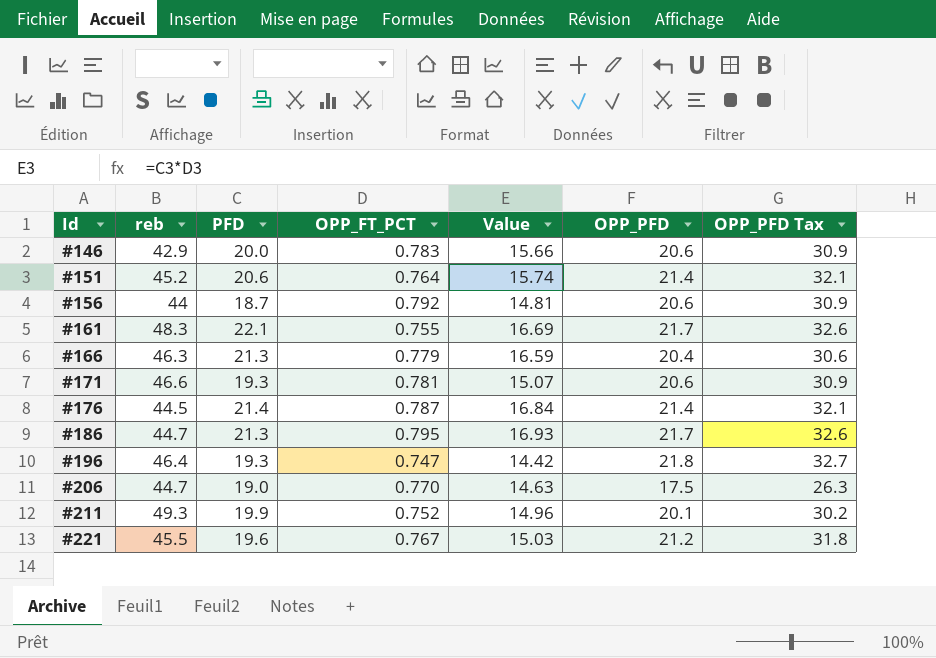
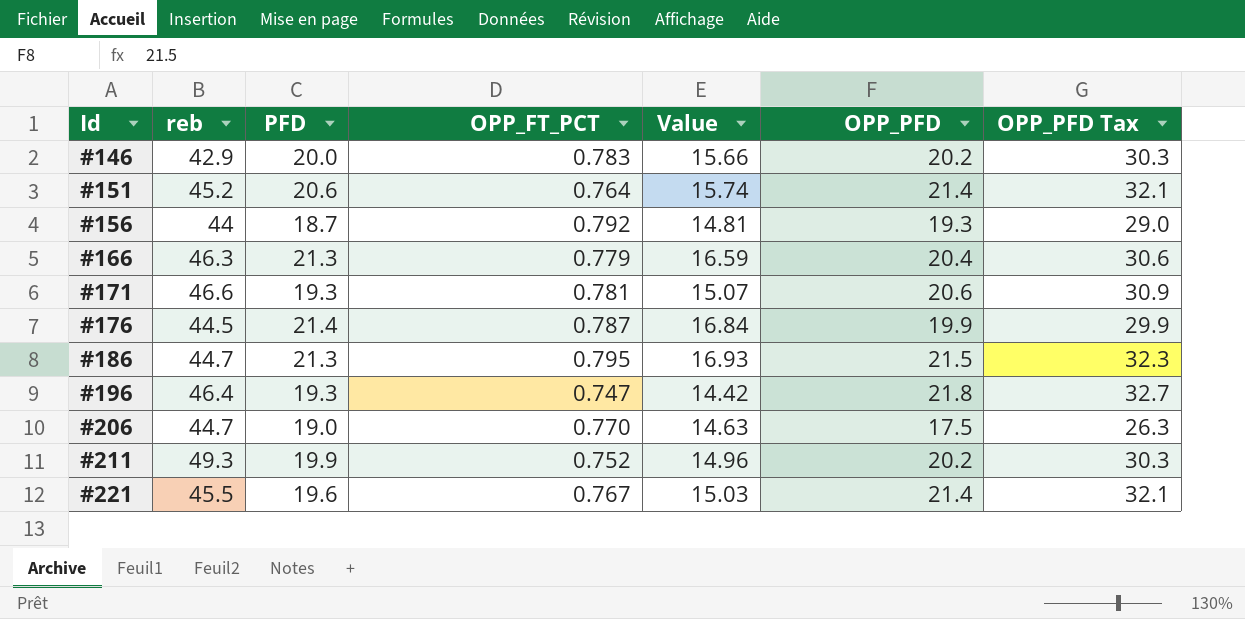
row #161: 48.3 | 22.1 | 0.755 | 16.69 | 21.7 | 32.6 -> none
#146 | OPP_PFD: 20.6 -> 20.2
#146 | OPP_PFD Tax: 30.9 -> 30.3
#156 | OPP_PFD: 20.6 -> 19.3
#156 | OPP_PFD Tax: 30.9 -> 29.0
#176 | OPP_PFD: 21.4 -> 19.9
#176 | OPP_PFD Tax: 32.1 -> 29.9
#186 | OPP_PFD: 21.7 -> 21.5
#186 | OPP_PFD Tax: 32.6 -> 32.3
#211 | OPP_PFD: 20.1 -> 20.2
#211 | OPP_PFD Tax: 30.2 -> 30.3
#221 | OPP_PFD: 21.2 -> 21.4
#221 | OPP_PFD Tax: 31.8 -> 32.1

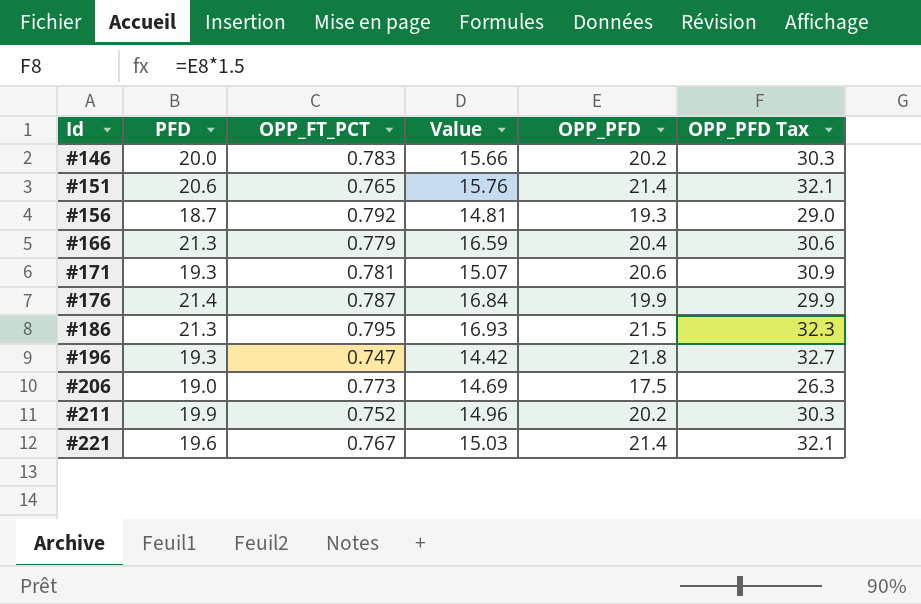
column reb | position: 2 -> none
#151 | OPP_FT_PCT: 0.764 -> 0.765
#151 | Value: 15.74 -> 15.76
#206 | OPP_FT_PCT: 0.770 -> 0.773
#206 | Value: 14.63 -> 14.69

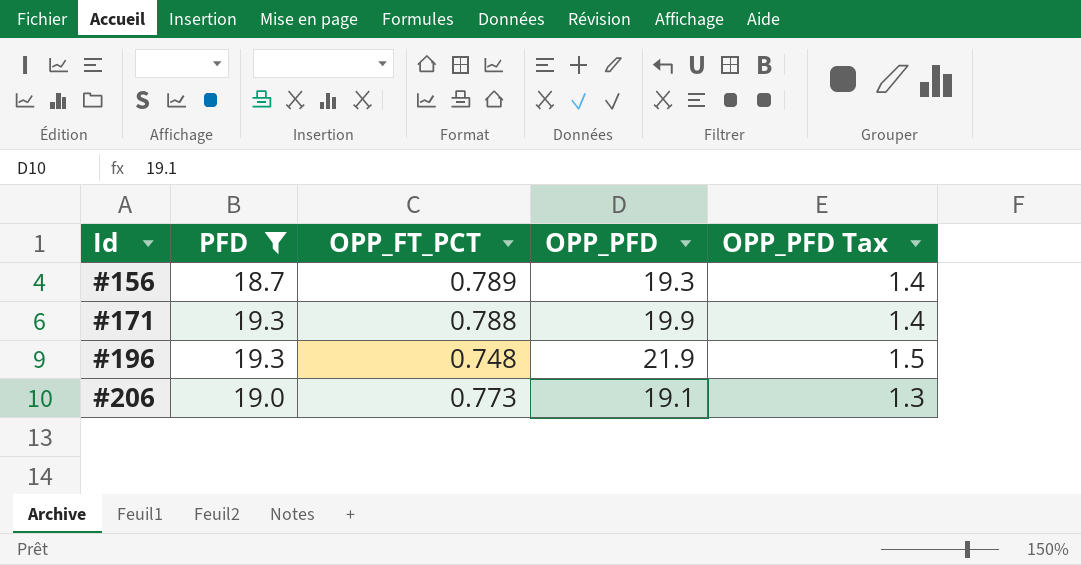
filter: none -> PFD <= 19.3
column Value | formula: [PFD] * [OPP_FT_PCT] -> none
column OPP_PFD Tax | formula: [OPP_PFD] * 1.5 -> [OPP_PFD] * 0.07
#156 | OPP_FT_PCT: 0.792 -> 0.789
#171 | OPP_FT_PCT: 0.781 -> 0.788
#171 | OPP_PFD: 20.6 -> 19.9
#196 | OPP_FT_PCT: 0.747 -> 0.748
#196 | OPP_PFD: 21.8 -> 21.9
#206 | OPP_PFD: 17.5 -> 19.1

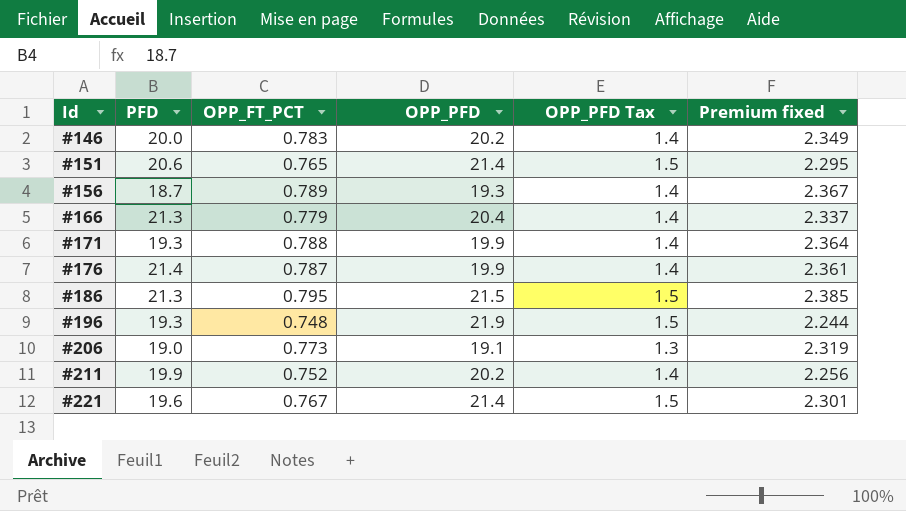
filter: PFD <= 19.3 -> none
column Premium fixed | formula: none -> [OPP_FT_PCT] * 3

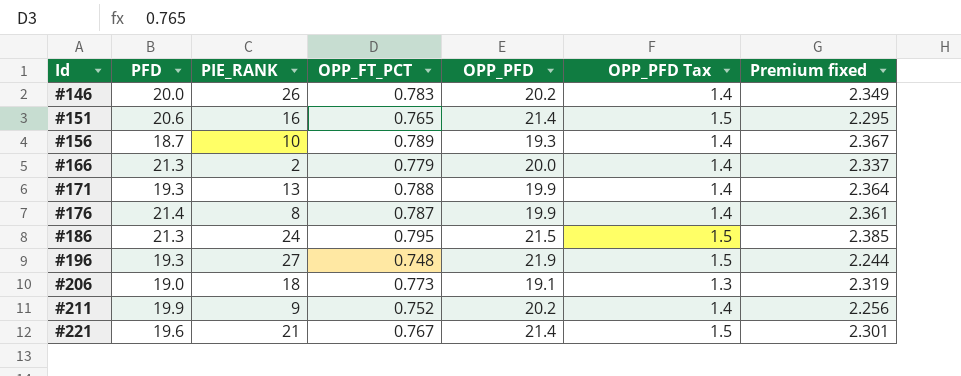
column PIE_RANK | position: none -> 3
#166 | OPP_PFD: 20.4 -> 20.0

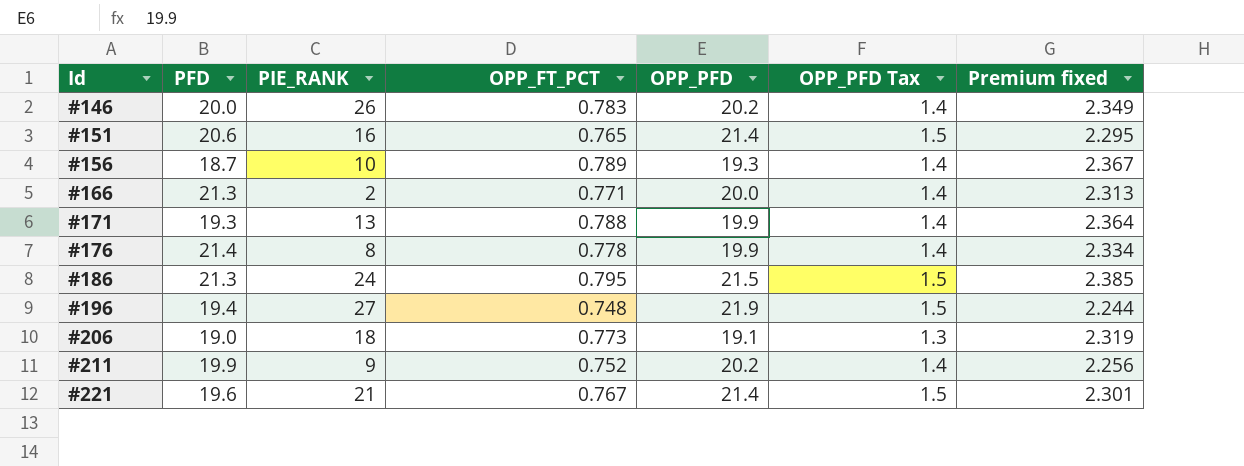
#166 | OPP_FT_PCT: 0.779 -> 0.771
#166 | Premium fixed: 2.337 -> 2.313
#176 | OPP_FT_PCT: 0.787 -> 0.778
#176 | Premium fixed: 2.361 -> 2.334
#196 | PFD: 19.3 -> 19.4

